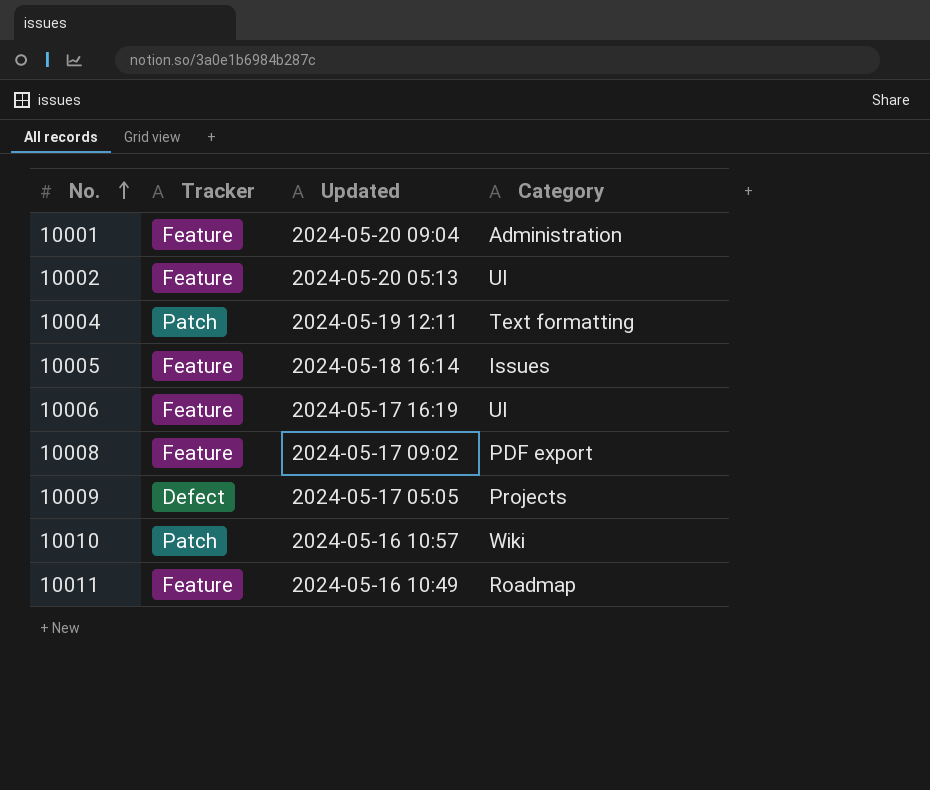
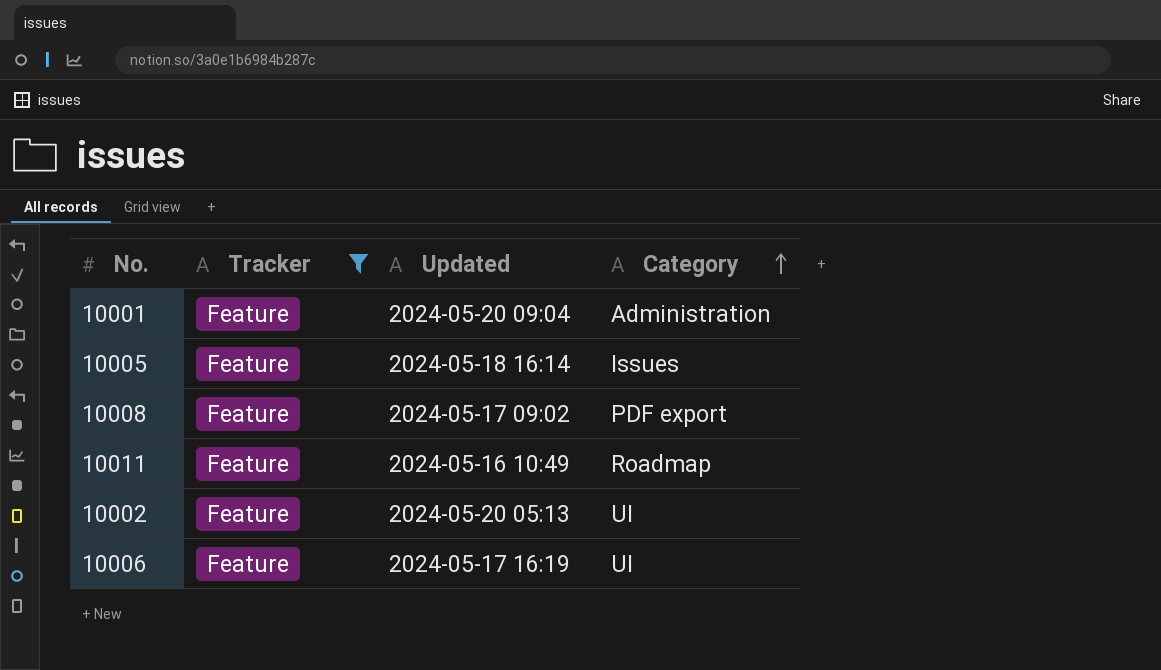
filter: none -> Tracker = Feature
row order: No. ascending -> Category ascending

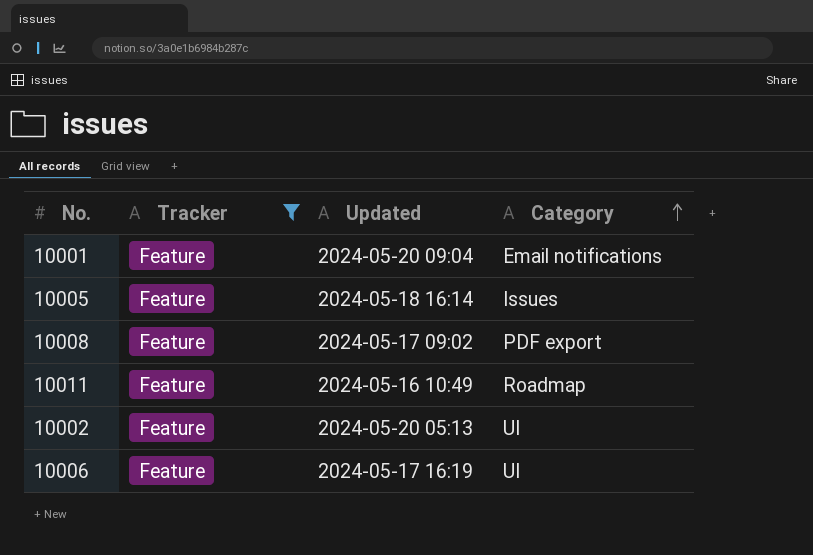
10001 | Category: Administration -> Email notifications

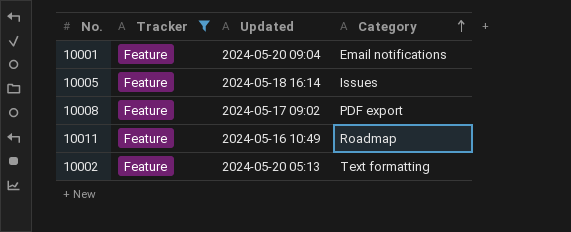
row 10006: Feature | 2024-05-17 16:19 | UI -> none
10002 | Category: UI -> Text formatting

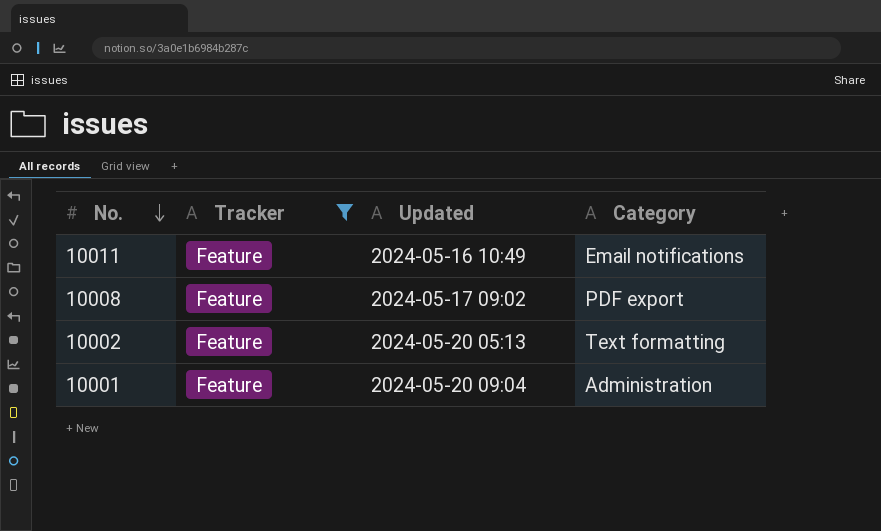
row order: Category ascending -> No. descending
row 10005: Feature | 2024-05-18 16:14 | Issues -> none
10011 | Category: Roadmap -> Email notifications
10001 | Category: Email notifications -> Administration

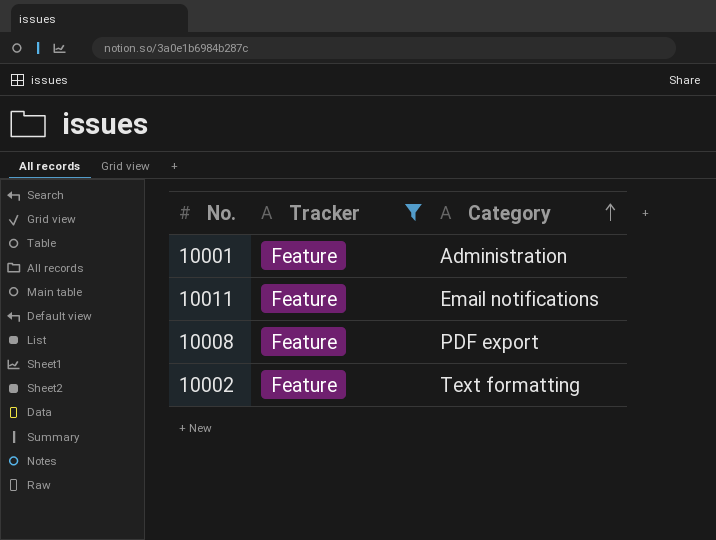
row order: No. descending -> Category ascending
column Updated | position: 3 -> none

